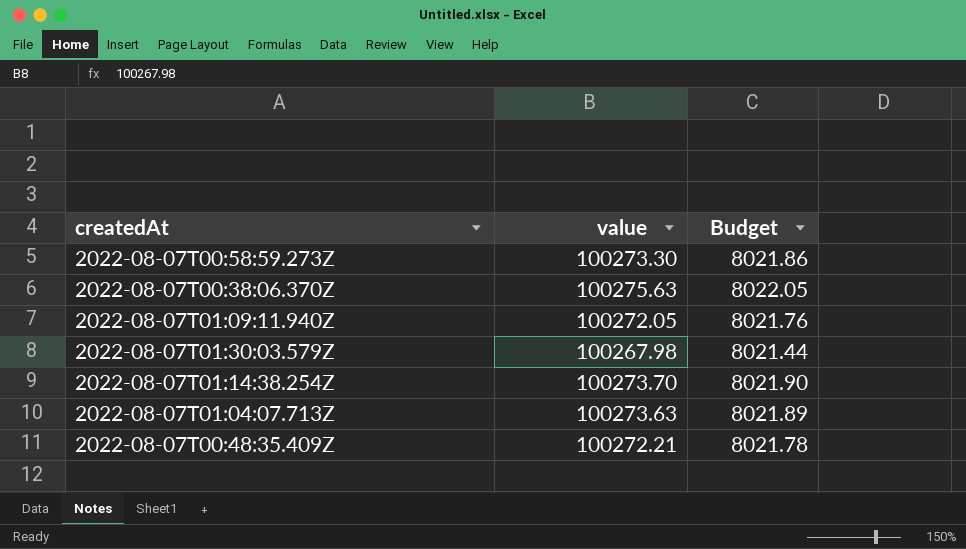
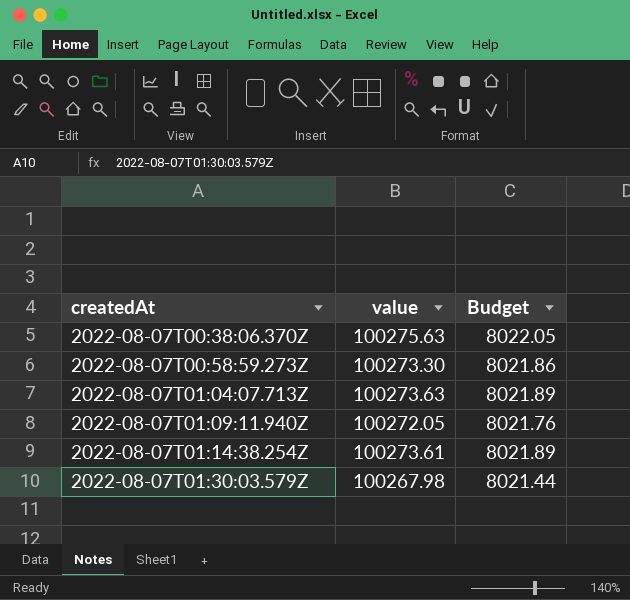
row order: none -> createdAt ascending
row 2022-08-07T00:48:35.409Z: 100272.21 | 8021.78 -> none
2022-08-07T01:14:38.254Z | value: 100273.70 -> 100273.61
2022-08-07T01:14:38.254Z | Budget: 8021.90 -> 8021.89

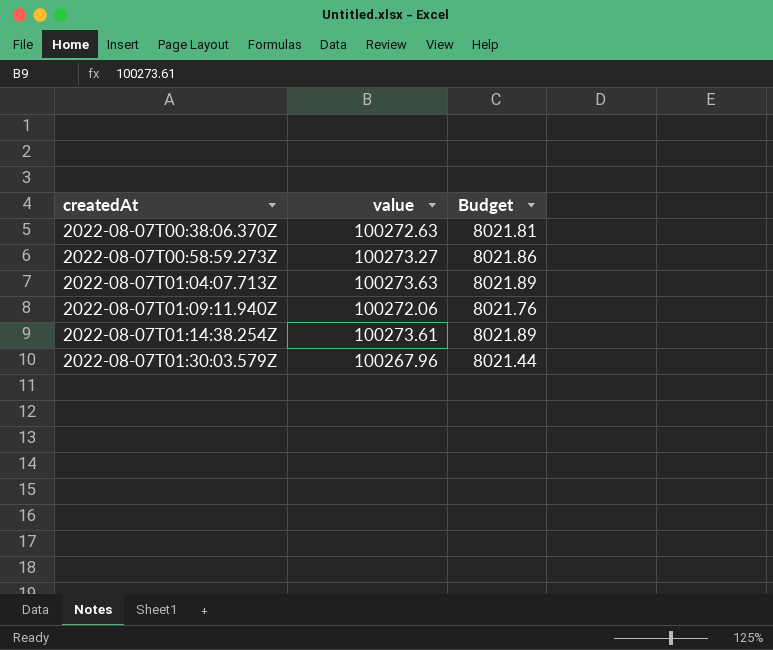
2022-08-07T00:38:06.370Z | value: 100275.63 -> 100272.63
2022-08-07T00:38:06.370Z | Budget: 8022.05 -> 8021.81
2022-08-07T00:58:59.273Z | value: 100273.30 -> 100273.27
2022-08-07T01:09:11.940Z | value: 100272.05 -> 100272.06
2022-08-07T01:30:03.579Z | value: 100267.98 -> 100267.96

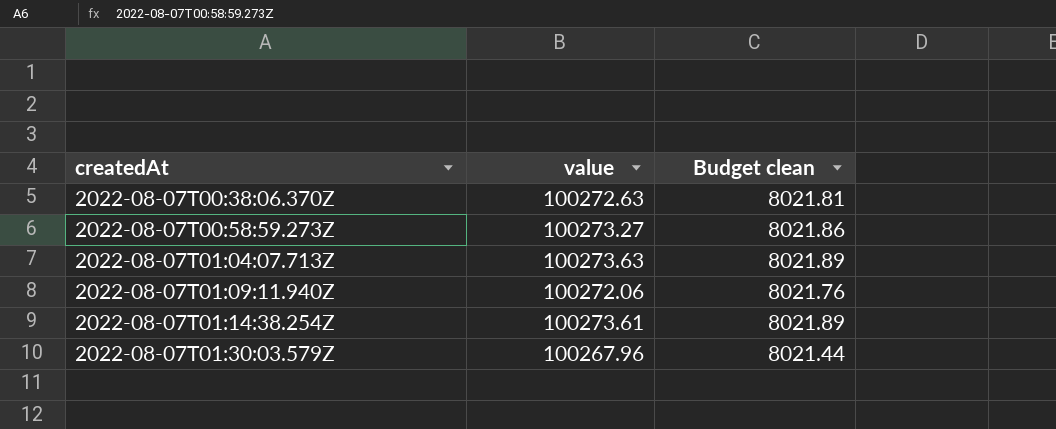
column name: Budget -> Budget clean

